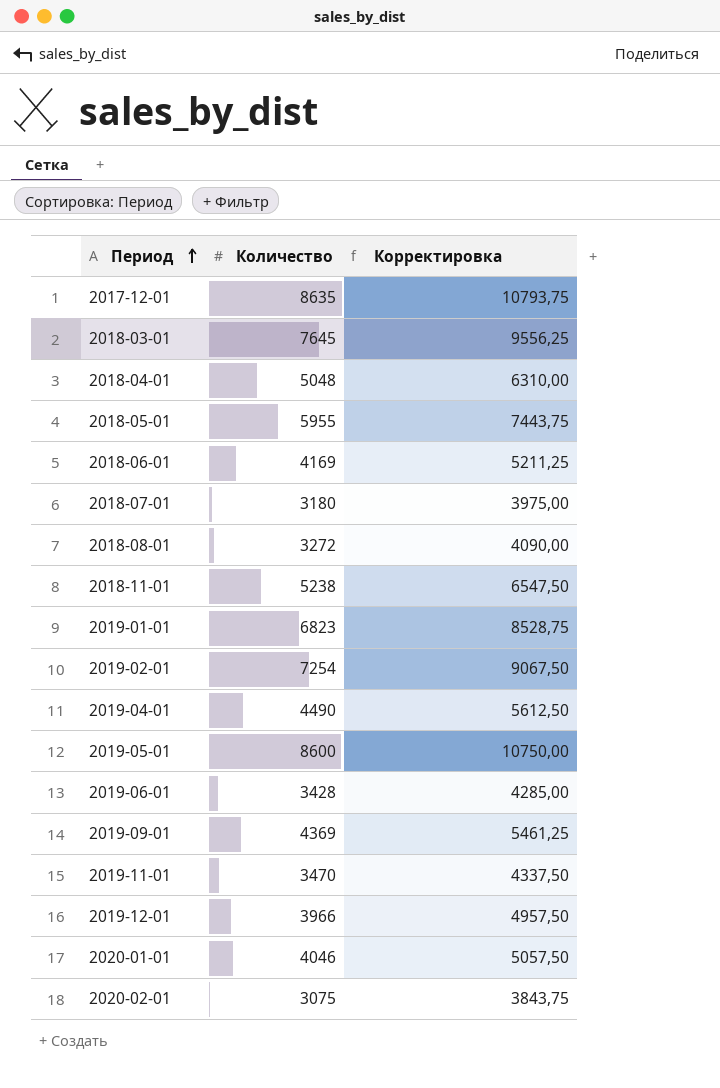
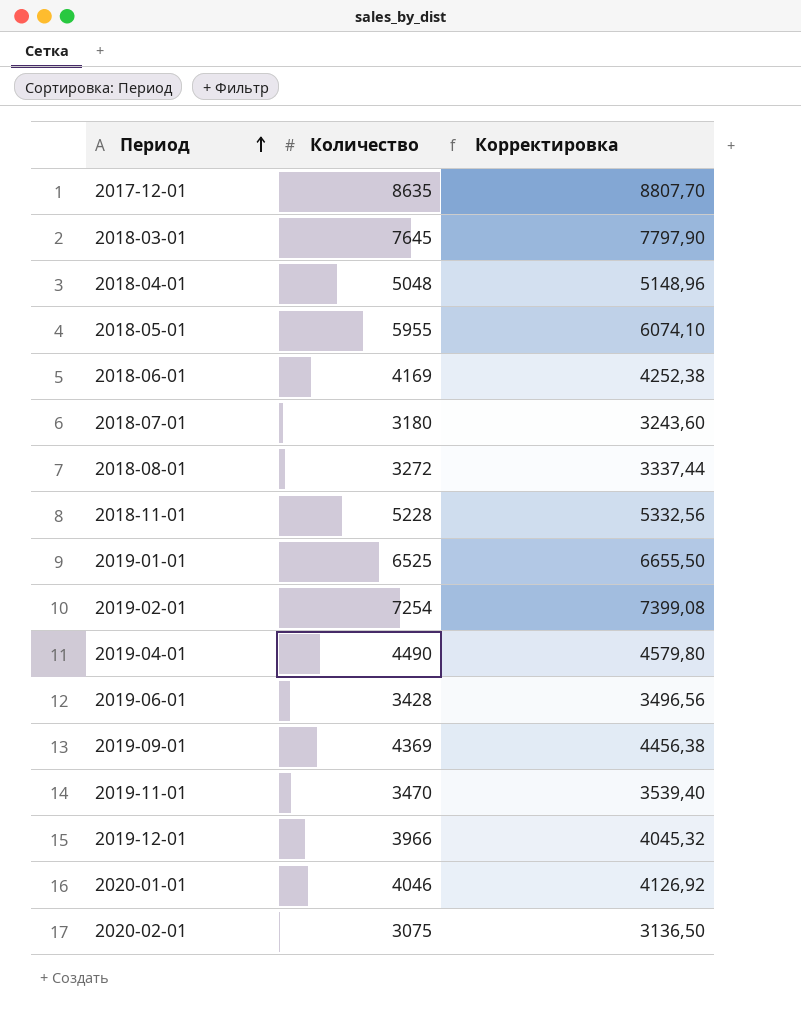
column Корректировка | formula: [Количество] * 1,25 -> [Количество] * 1,02
row 2019-05-01: 8600 | 10750,00 -> none
2018-11-01 | Количество: 5238 -> 5228
2019-01-01 | Количество: 6823 -> 6525

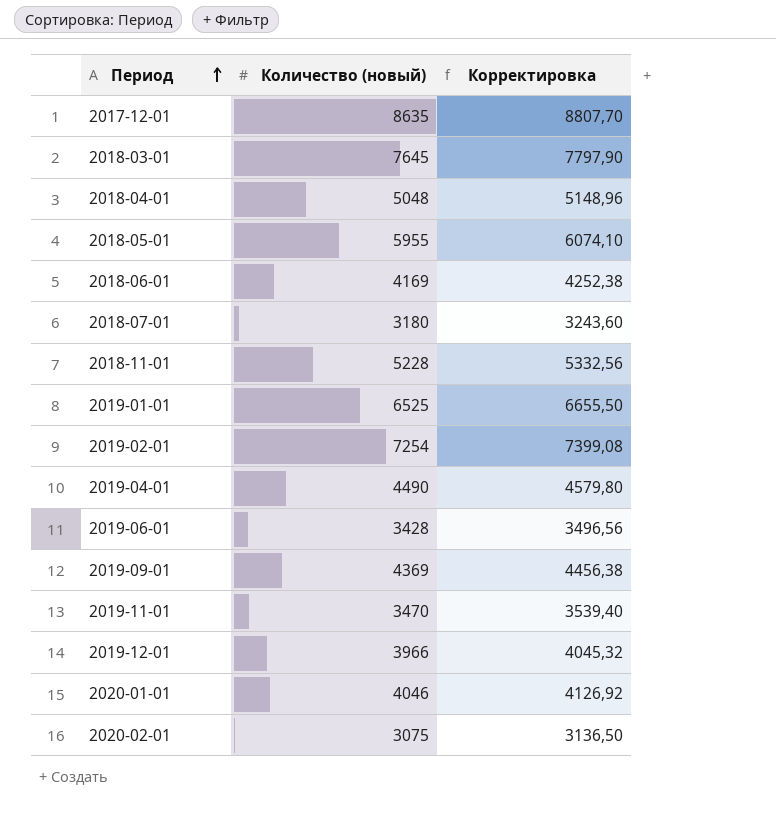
column name: Количество -> Количество (новый)
row 2018-08-01: 3272 | 3337,44 -> none

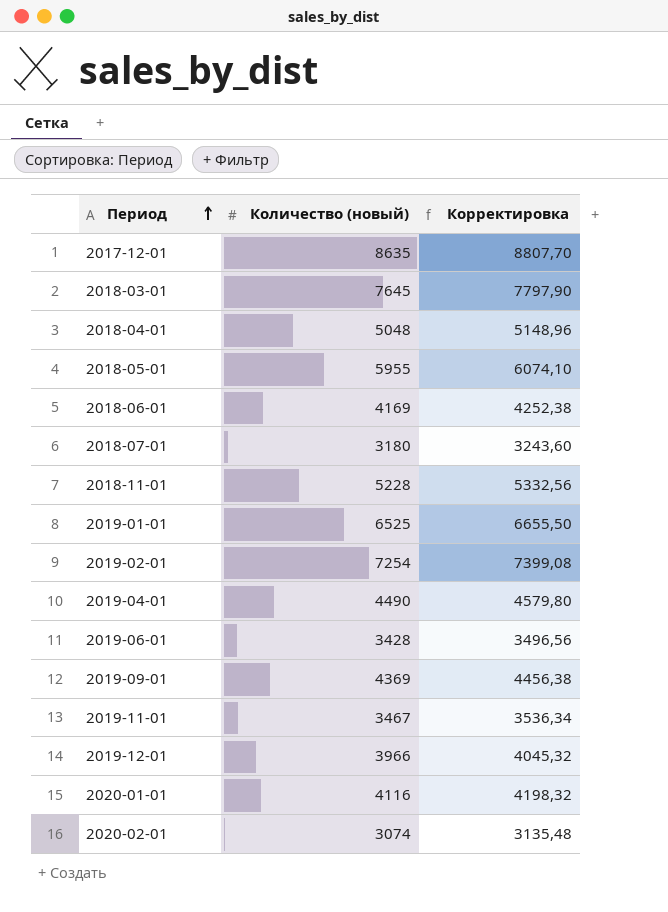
2019-11-01 | Количество (новый): 3470 -> 3467
2019-11-01 | Корректировка: 3539,40 -> 3536,34
2020-01-01 | Количество (новый): 4046 -> 4116
2020-01-01 | Корректировка: 4126,92 -> 4198,32
2020-02-01 | Количество (новый): 3075 -> 3074
2020-02-01 | Корректировка: 3136,50 -> 3135,48

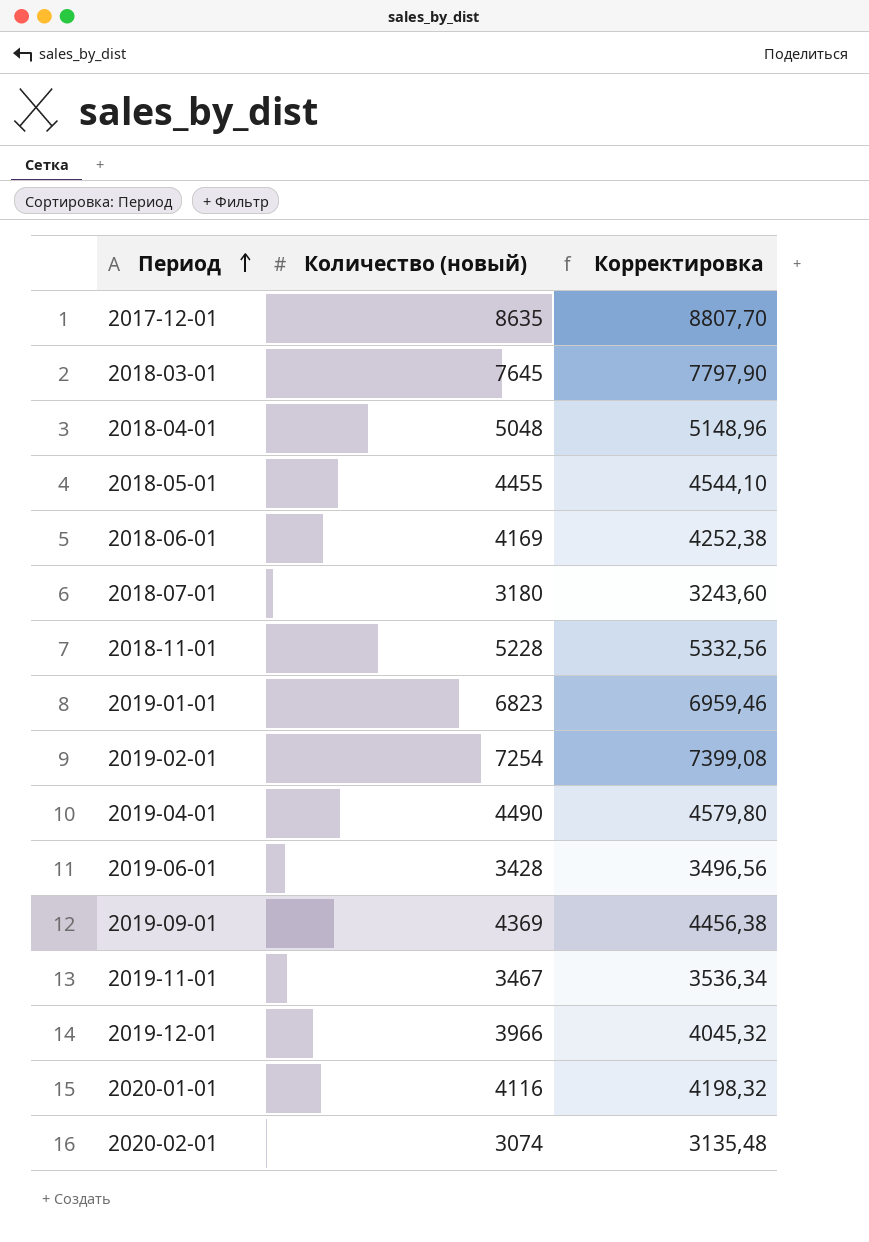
2018-05-01 | Количество (новый): 5955 -> 4455
2018-05-01 | Корректировка: 6074,10 -> 4544,10
2019-01-01 | Количество (новый): 6525 -> 6823
2019-01-01 | Корректировка: 6655,50 -> 6959,46

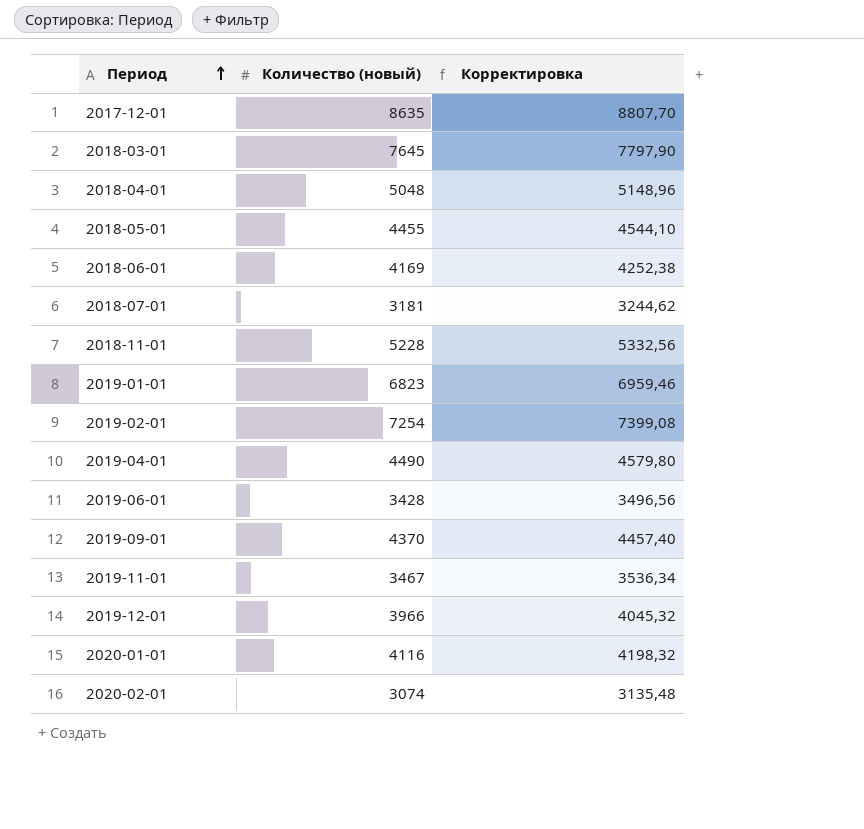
2018-07-01 | Количество (новый): 3180 -> 3181
2018-07-01 | Корректировка: 3243,60 -> 3244,62
2019-09-01 | Количество (новый): 4369 -> 4370
2019-09-01 | Корректировка: 4456,38 -> 4457,40

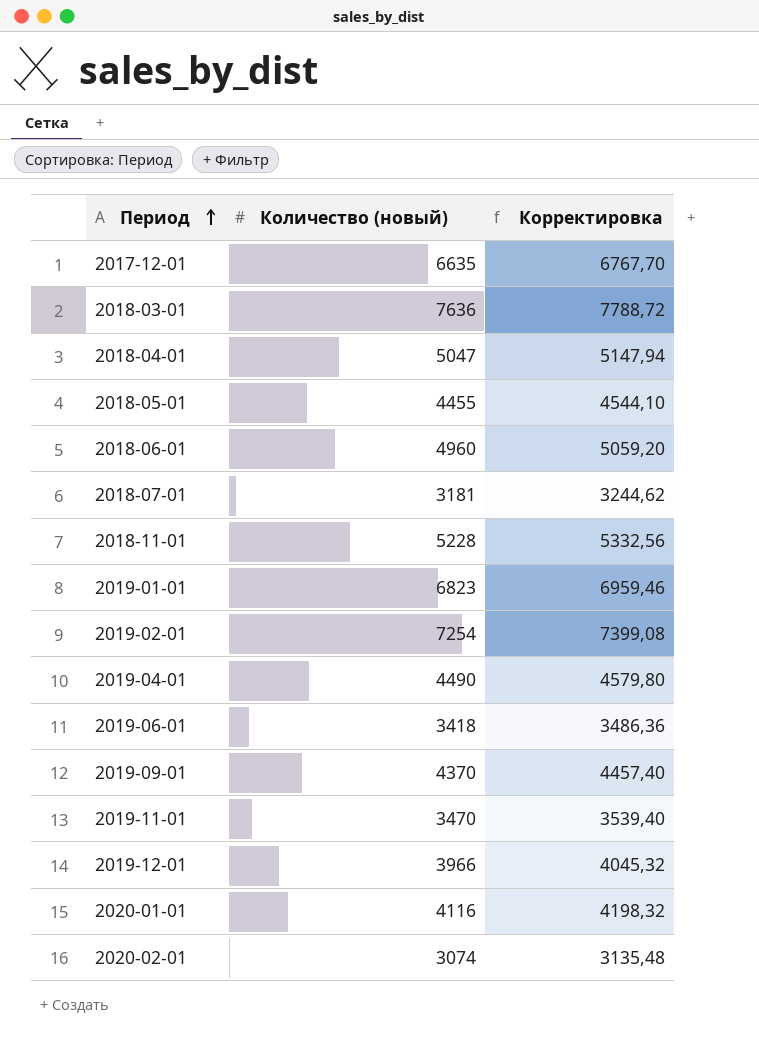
2017-12-01 | Количество (новый): 8635 -> 6635
2017-12-01 | Корректировка: 8807,70 -> 6767,70
2018-03-01 | Количество (новый): 7645 -> 7636
2018-03-01 | Корректировка: 7797,90 -> 7788,72
2018-04-01 | Количество (новый): 5048 -> 5047
2018-04-01 | Корректировка: 5148,96 -> 5147,94
2018-06-01 | Количество (новый): 4169 -> 4960
2018-06-01 | Корректировка: 4252,38 -> 5059,20
2019-06-01 | Количество (новый): 3428 -> 3418
2019-06-01 | Корректировка: 3496,56 -> 3486,36
2019-11-01 | Количество (новый): 3467 -> 3470
2019-11-01 | Корректировка: 3536,34 -> 3539,40

